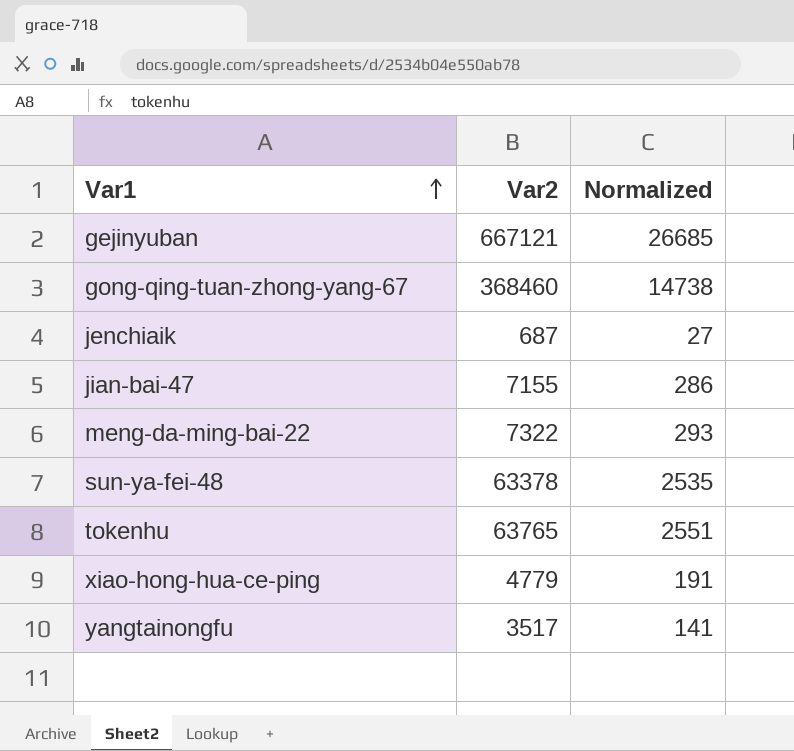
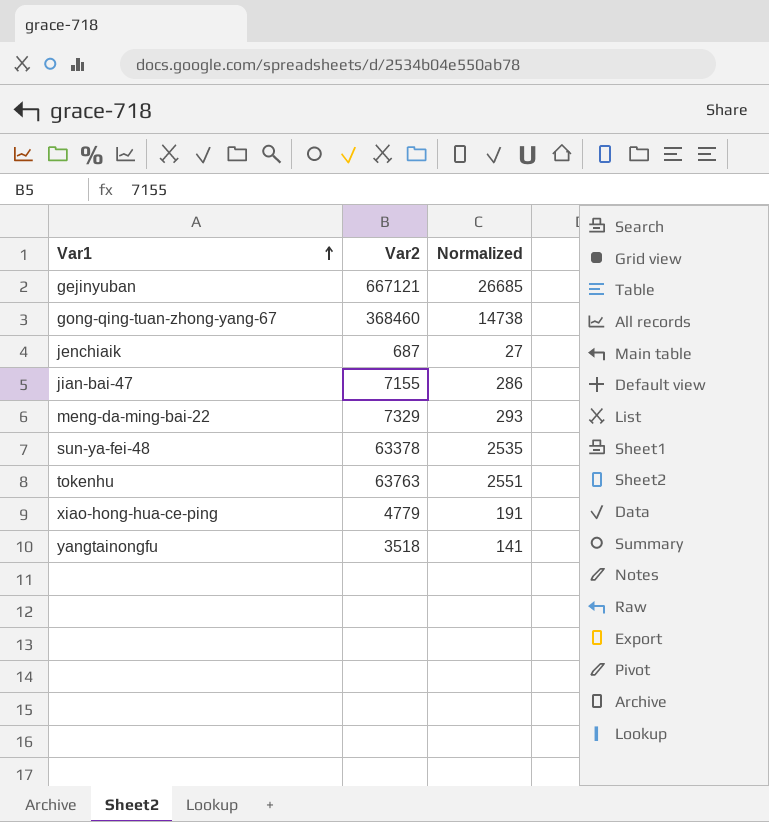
meng-da-ming-bai-22 | Var2: 7322 -> 7329
tokenhu | Var2: 63765 -> 63763
yangtainongfu | Var2: 3517 -> 3518

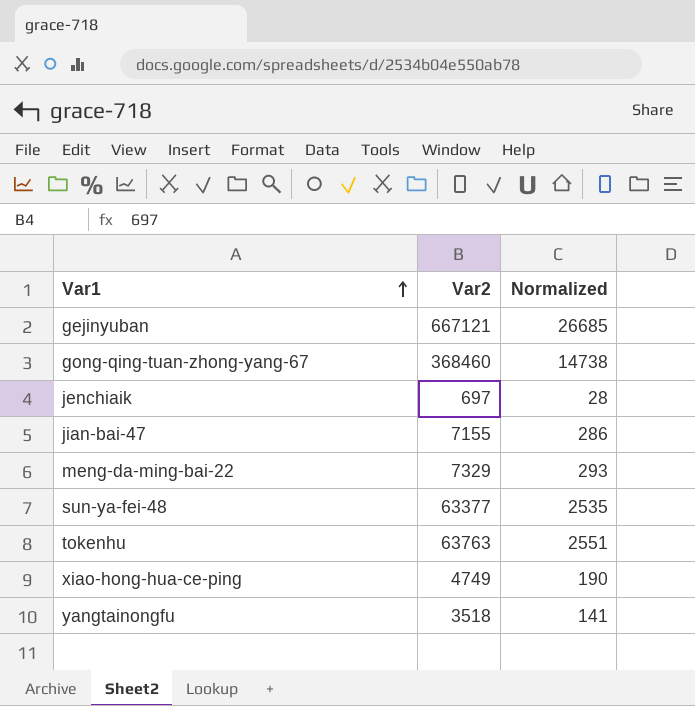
jenchiaik | Var2: 687 -> 697
jenchiaik | Normalized: 27 -> 28
sun-ya-fei-48 | Var2: 63378 -> 63377
xiao-hong-hua-ce-ping | Var2: 4779 -> 4749
xiao-hong-hua-ce-ping | Normalized: 191 -> 190

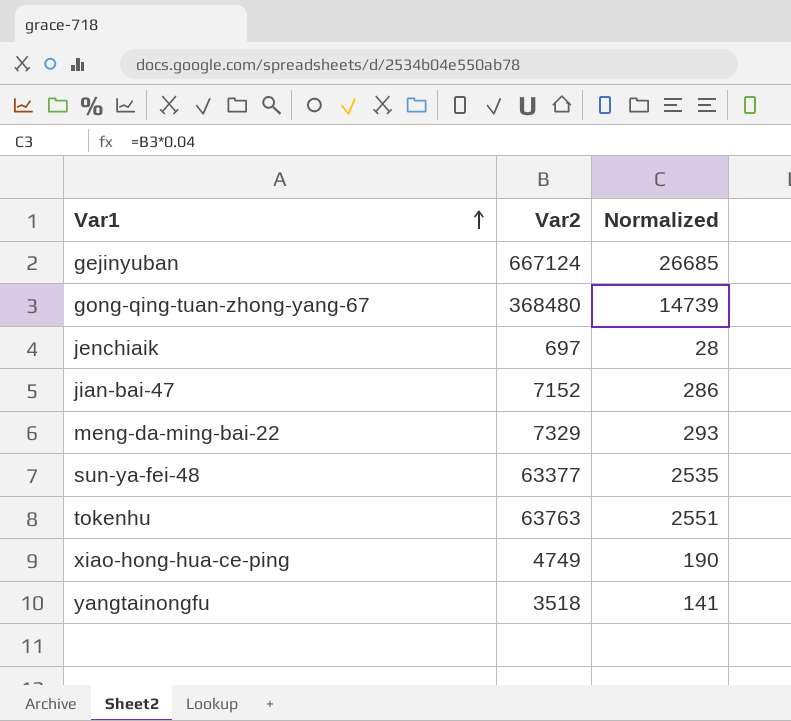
gejinyuban | Var2: 667121 -> 667124
gong-qing-tuan-zhong-yang-67 | Var2: 368460 -> 368480
gong-qing-tuan-zhong-yang-67 | Normalized: 14738 -> 14739
jian-bai-47 | Var2: 7155 -> 7152

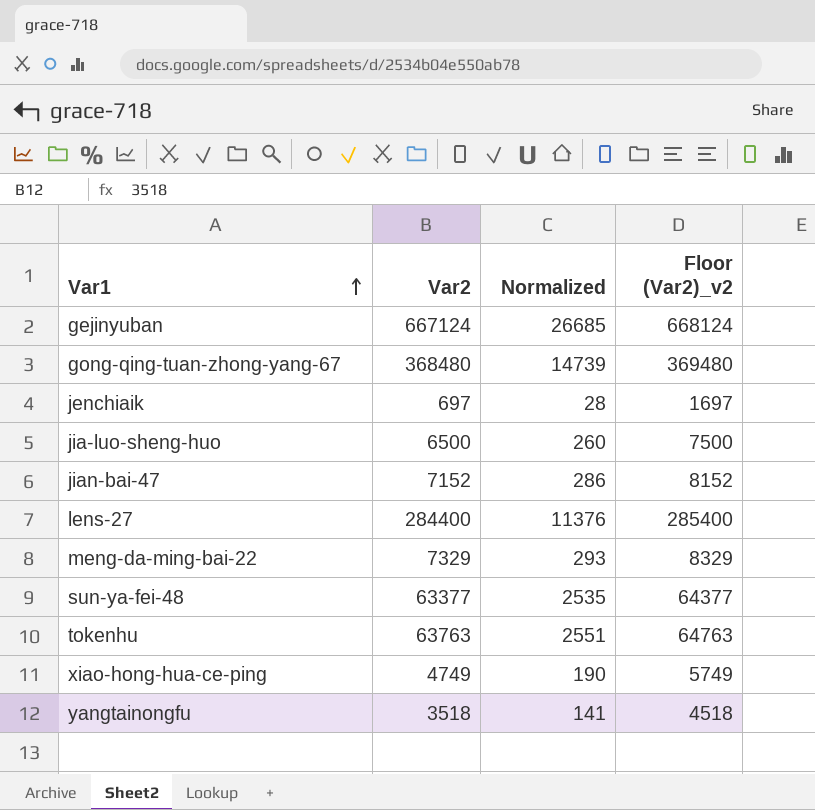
column Floor (Var2)_v2 | formula: none -> [Var2] + 1000
row jia-luo-sheng-huo: none -> 6500 | 260 | 7500
row lens-27: none -> 284400 | 11376 | 285400

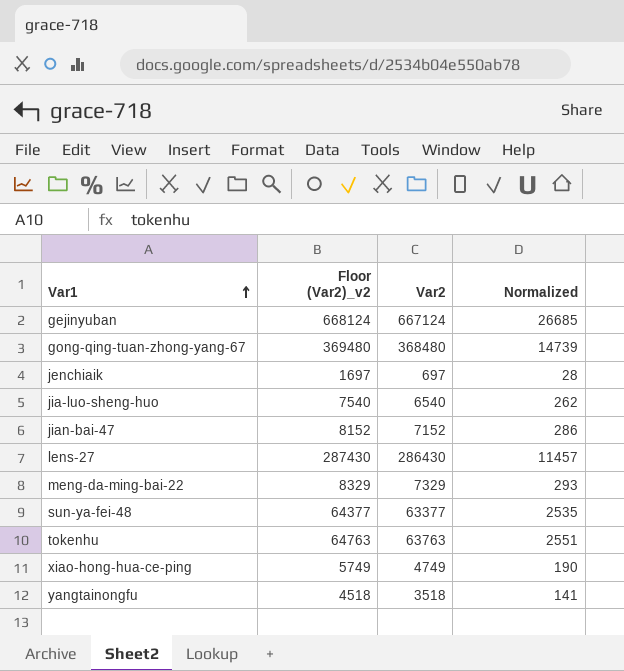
column Floor (Var2)_v2 | position: 4 -> 2
jia-luo-sheng-huo | Floor (Var2)_v2: 7500 -> 7540
jia-luo-sheng-huo | Var2: 6500 -> 6540
jia-luo-sheng-huo | Normalized: 260 -> 262
lens-27 | Floor (Var2)_v2: 285400 -> 287430
lens-27 | Var2: 284400 -> 286430
lens-27 | Normalized: 11376 -> 11457

